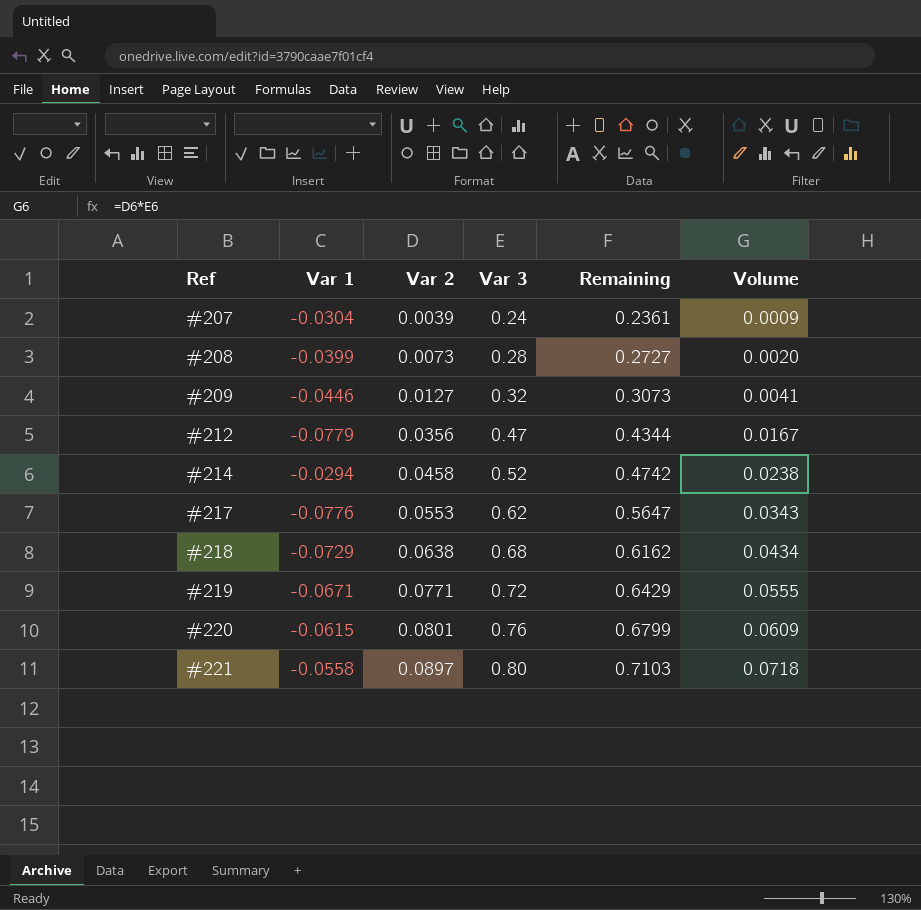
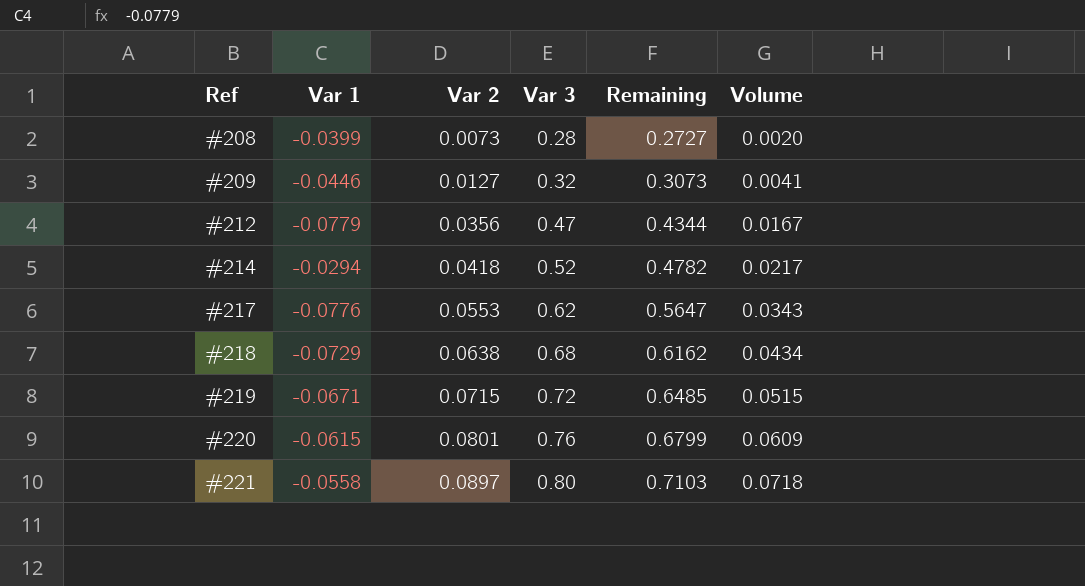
row #207: -0.0304 | 0.0039 | 0.24 | 0.2361 | 0.0009 -> none
#214 | Var 2: 0.0458 -> 0.0418
#214 | Remaining: 0.4742 -> 0.4782
#214 | Volume: 0.0238 -> 0.0217
#219 | Var 2: 0.0771 -> 0.0715
#219 | Remaining: 0.6429 -> 0.6485
#219 | Volume: 0.0555 -> 0.0515

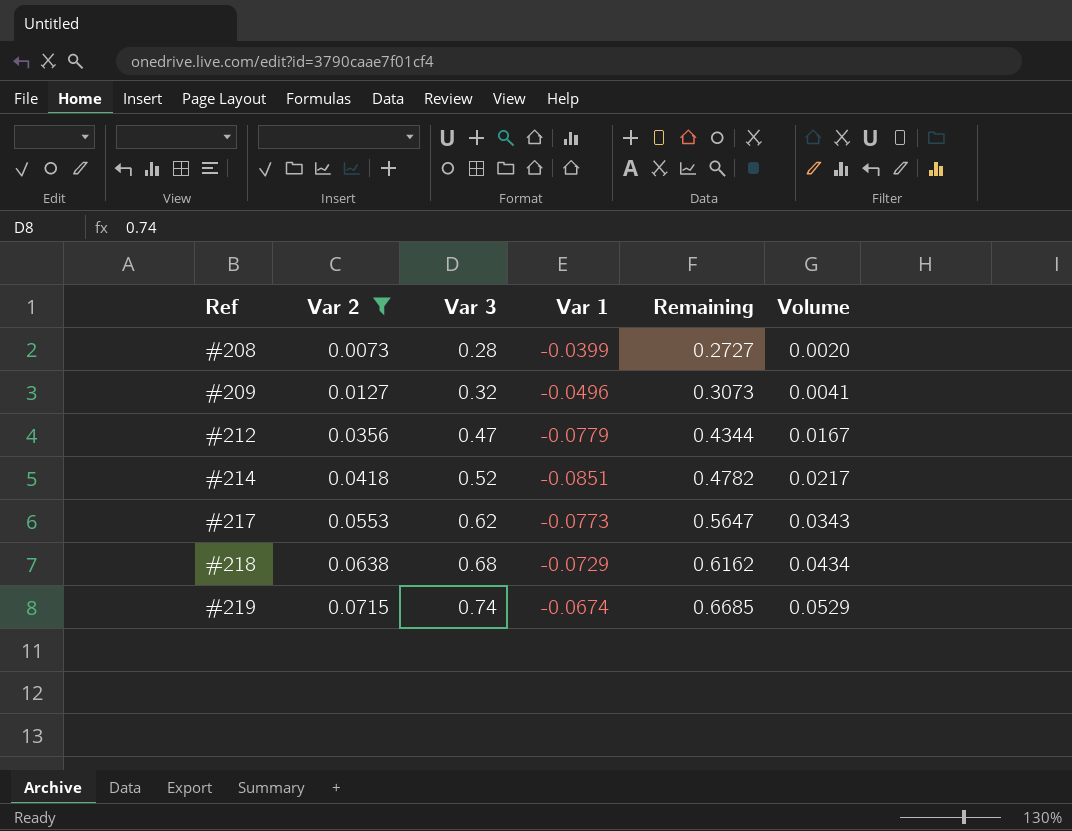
filter: none -> Var 2 <= 0.0715
column Var 1 | position: 2 -> 4
#209 | Var 1: -0.0446 -> -0.0496
#214 | Var 1: -0.0294 -> -0.0851
#217 | Var 1: -0.0776 -> -0.0773
#219 | Var 3: 0.72 -> 0.74
#219 | Var 1: -0.0671 -> -0.0674
#219 | Remaining: 0.6485 -> 0.6685
#219 | Volume: 0.0515 -> 0.0529

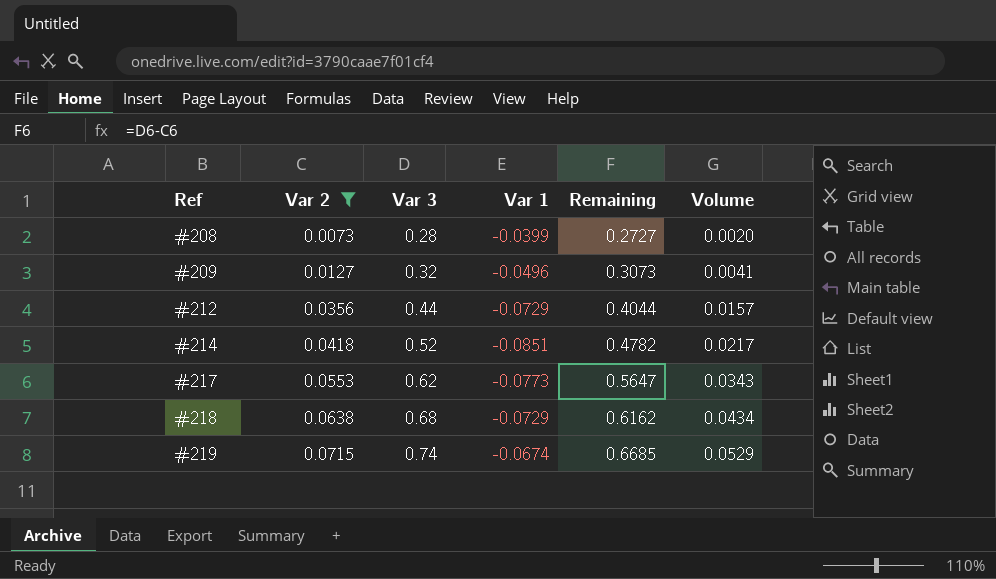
#212 | Var 3: 0.47 -> 0.44
#212 | Var 1: -0.0779 -> -0.0729
#212 | Remaining: 0.4344 -> 0.4044
#212 | Volume: 0.0167 -> 0.0157

